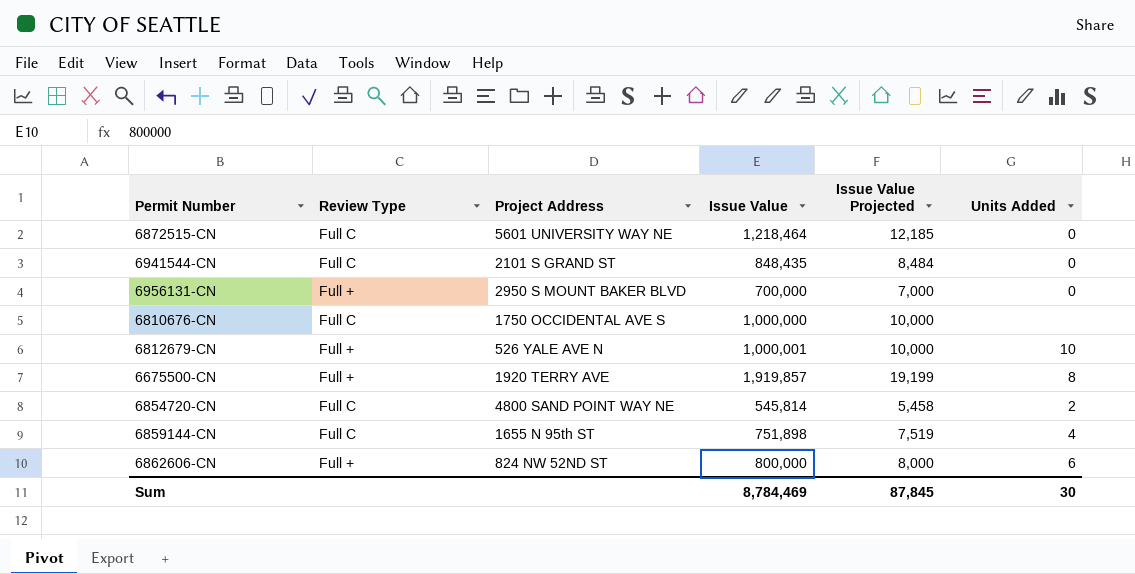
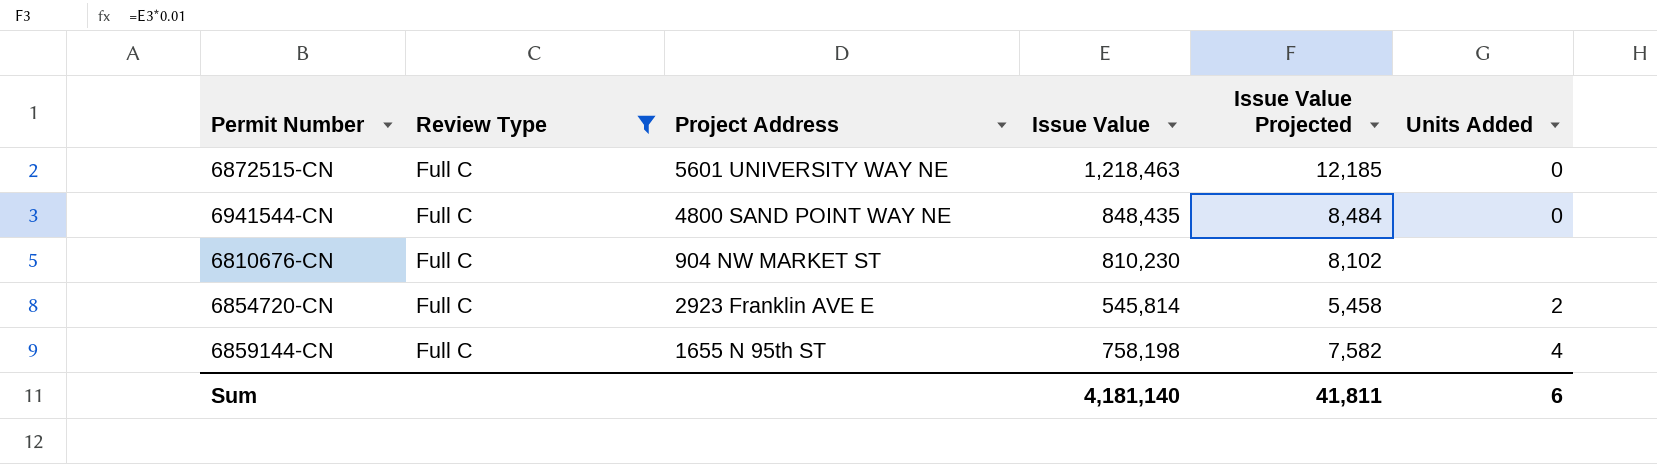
filter: none -> Review Type = Full C
6872515-CN | Issue Value: 1,218,464 -> 1,218,463
6941544-CN | Project Address: 2101 S GRAND ST -> 4800 SAND POINT WAY NE
6810676-CN | Project Address: 1750 OCCIDENTAL AVE S -> 904 NW MARKET ST
6810676-CN | Issue Value: 1,000,000 -> 810,230
6810676-CN | Issue Value Projected: 10,000 -> 8,102
6854720-CN | Project Address: 4800 SAND POINT WAY NE -> 2923 Franklin AVE E
6859144-CN | Issue Value: 751,898 -> 758,198
6859144-CN | Issue Value Projected: 7,519 -> 7,582
Sum | Issue Value: 8,784,469 -> 4,181,140
Sum | Issue Value Projected: 87,845 -> 41,811
Sum | Units Added: 30 -> 6

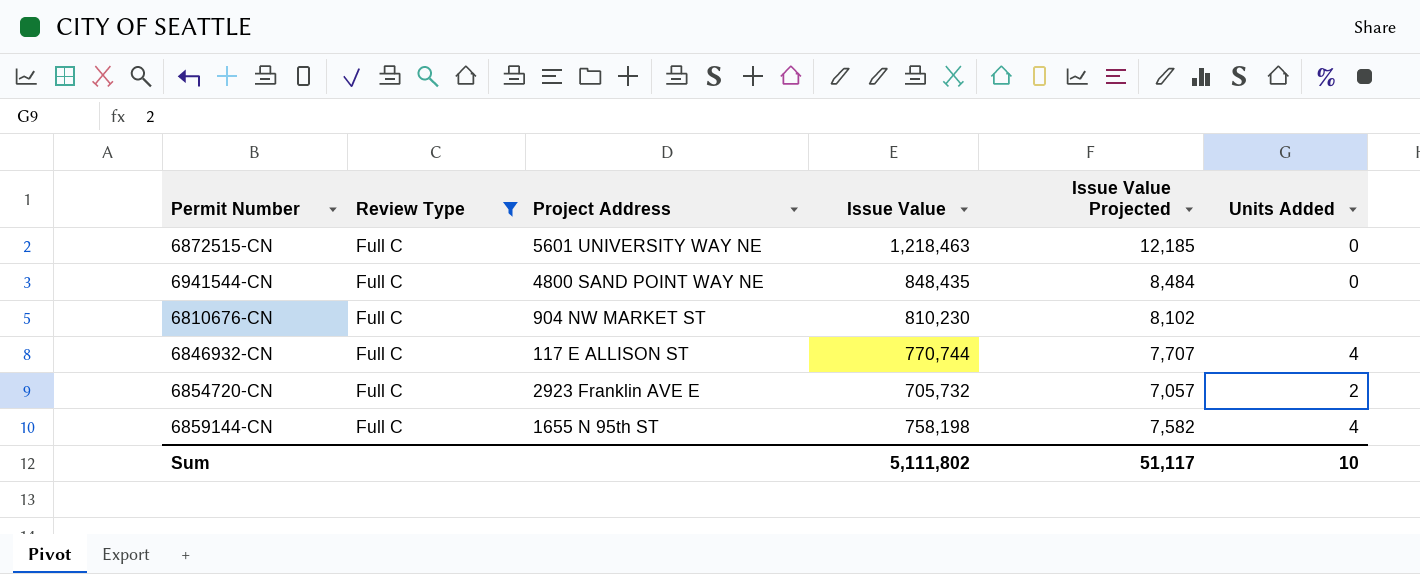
row 6846932-CN: none -> Full C | 117 E ALLISON ST | 770,744 | 7,707 | 4
6854720-CN | Issue Value: 545,814 -> 705,732
6854720-CN | Issue Value Projected: 5,458 -> 7,057
Sum | Issue Value: 4,181,140 -> 5,111,802
Sum | Issue Value Projected: 41,811 -> 51,117
Sum | Units Added: 6 -> 10

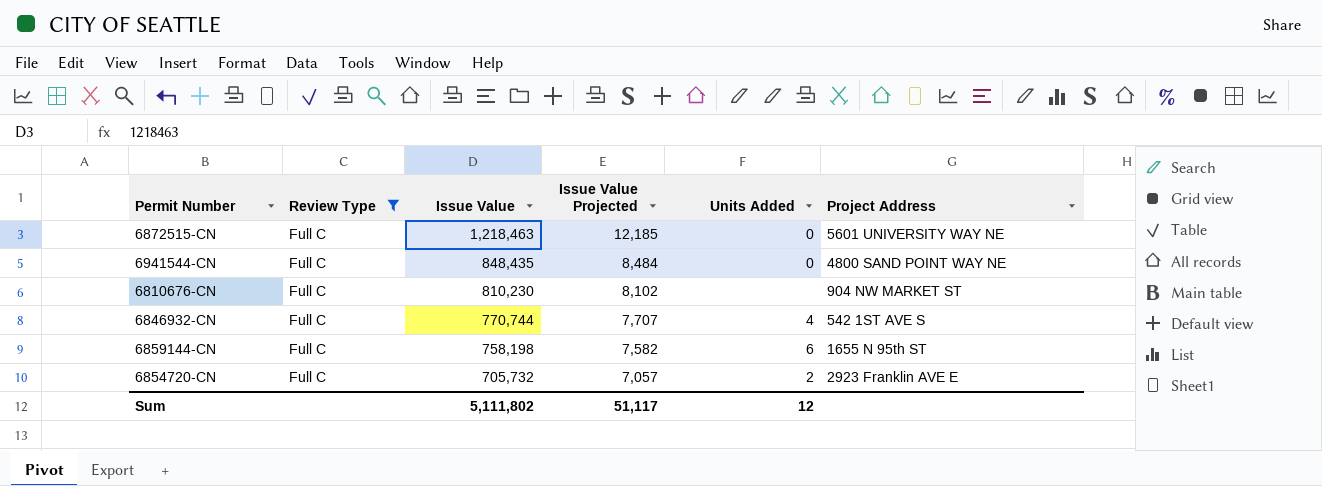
row order: none -> Issue Value descending
column Project Address | position: 3 -> 6
6846932-CN | Project Address: 117 E ALLISON ST -> 542 1ST AVE S
6859144-CN | Units Added: 4 -> 6
Sum | Units Added: 10 -> 12

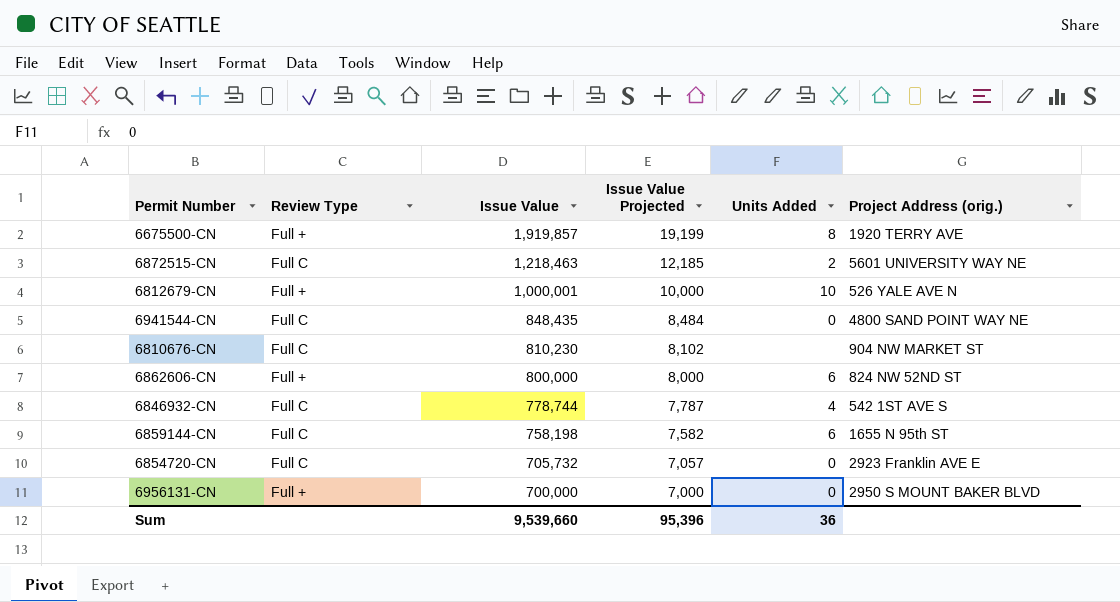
filter: Review Type = Full C -> none
column name: Project Address -> Project Address (orig.)
6872515-CN | Units Added: 0 -> 2
6846932-CN | Issue Value: 770,744 -> 778,744
6846932-CN | Issue Value Projected: 7,707 -> 7,787
6854720-CN | Units Added: 2 -> 0
Sum | Issue Value: 5,111,802 -> 9,539,660
Sum | Issue Value Projected: 51,117 -> 95,396
Sum | Units Added: 12 -> 36

